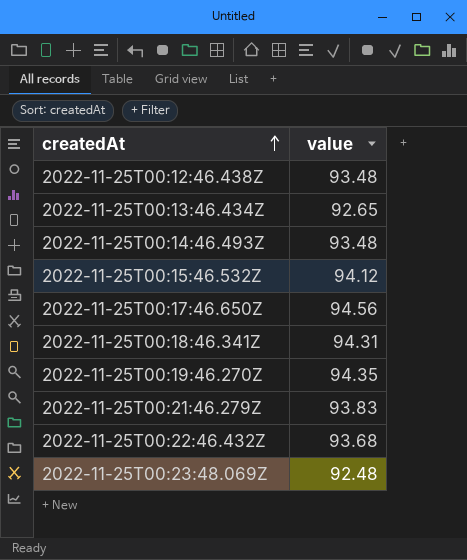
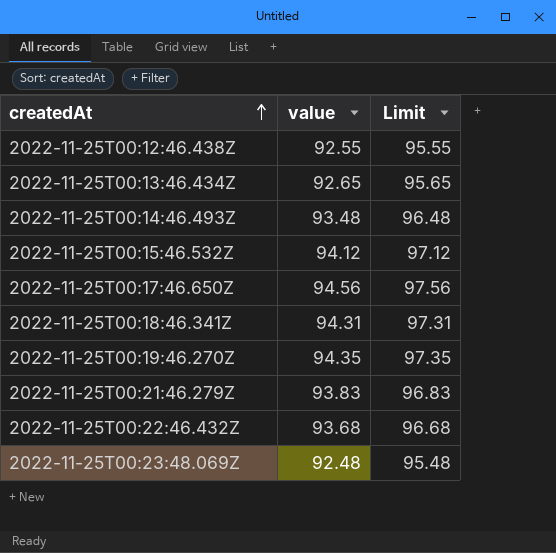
column Limit | formula: none -> [value] + 3
2022-11-25T00:12:46.438Z | value: 93.48 -> 92.55

